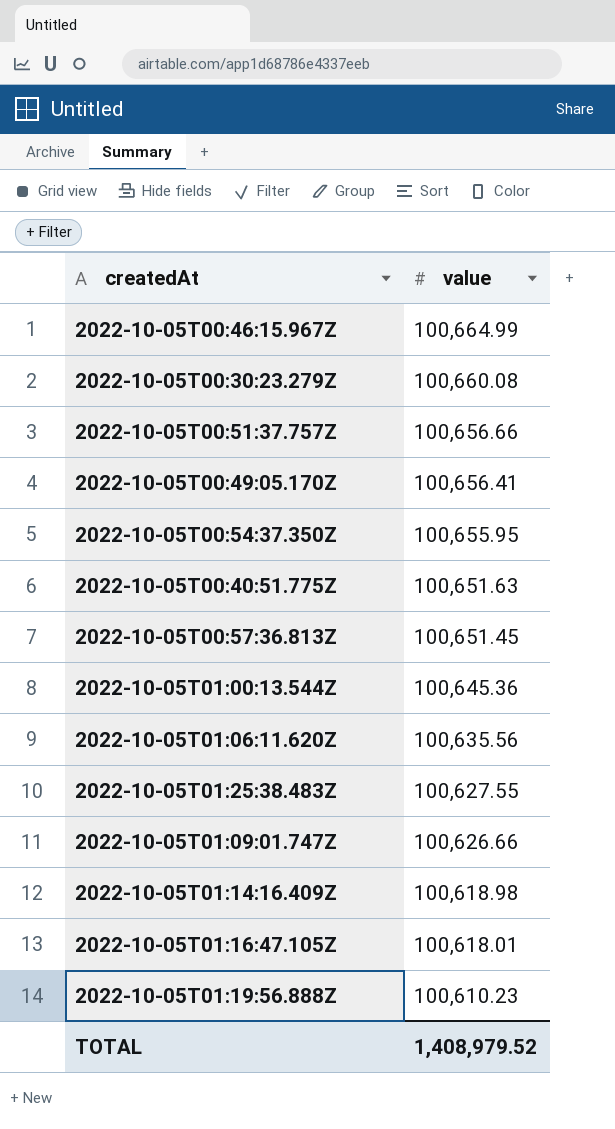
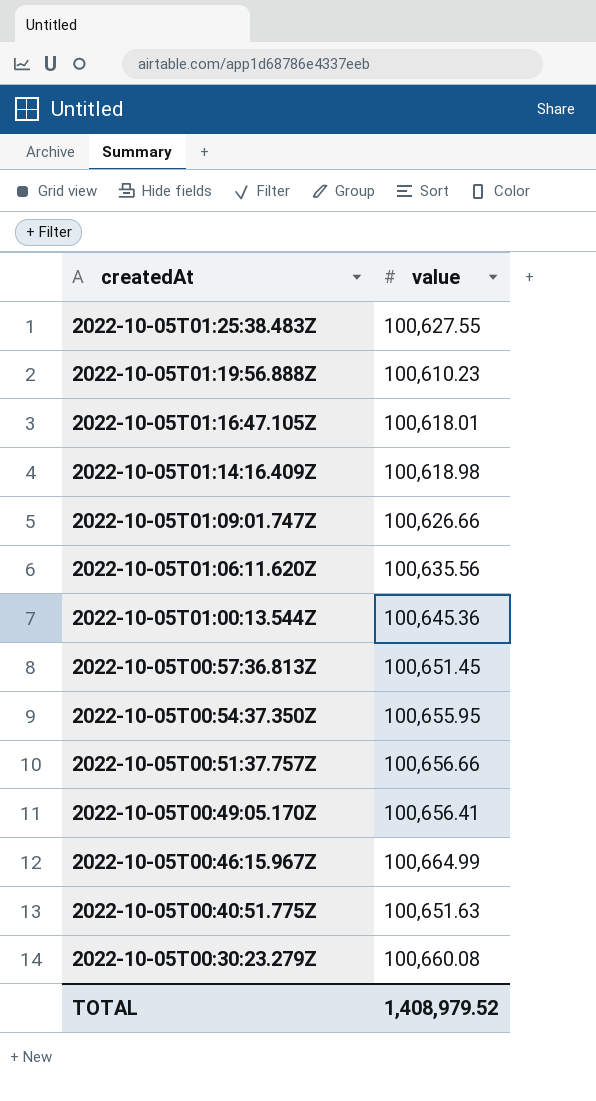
row order: value descending -> createdAt descending

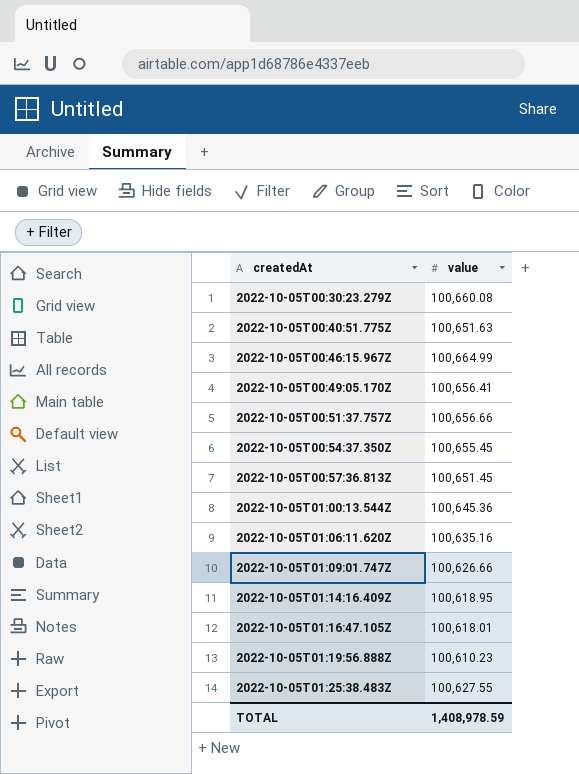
row order: createdAt descending -> createdAt ascending
2022-10-05T00:54:37.350Z | value: 100,655.95 -> 100,655.45
2022-10-05T01:06:11.620Z | value: 100,635.56 -> 100,635.16
2022-10-05T01:14:16.409Z | value: 100,618.98 -> 100,618.95
TOTAL | value: 1,408,979.52 -> 1,408,978.59

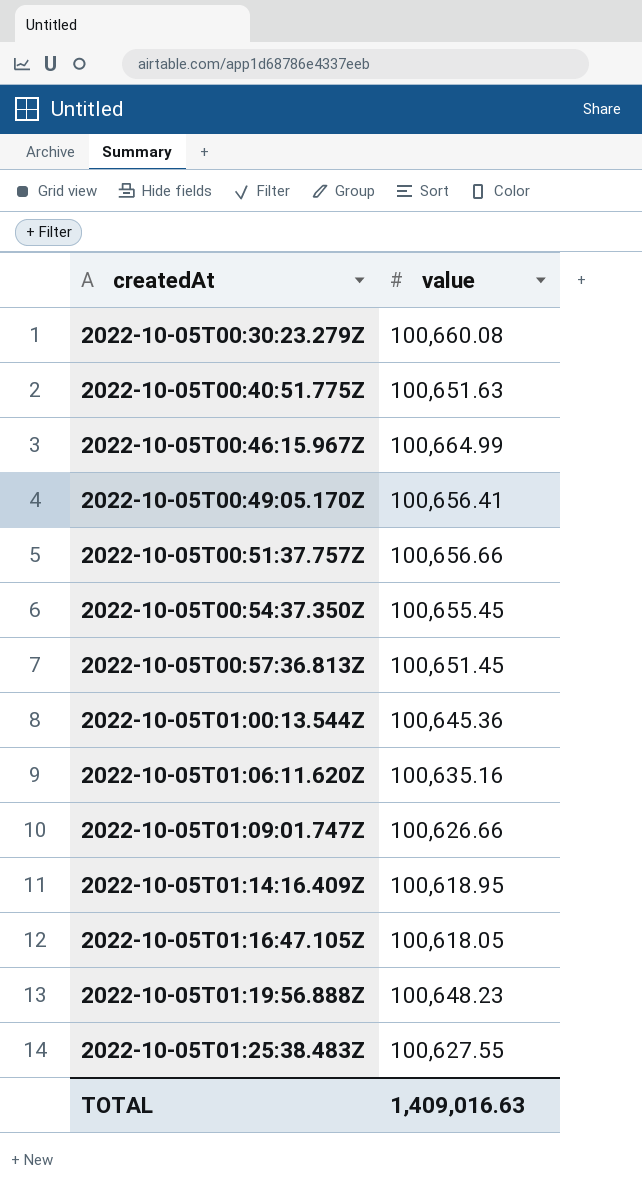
2022-10-05T01:16:47.105Z | value: 100,618.01 -> 100,618.05
2022-10-05T01:19:56.888Z | value: 100,610.23 -> 100,648.23
TOTAL | value: 1,408,978.59 -> 1,409,016.63

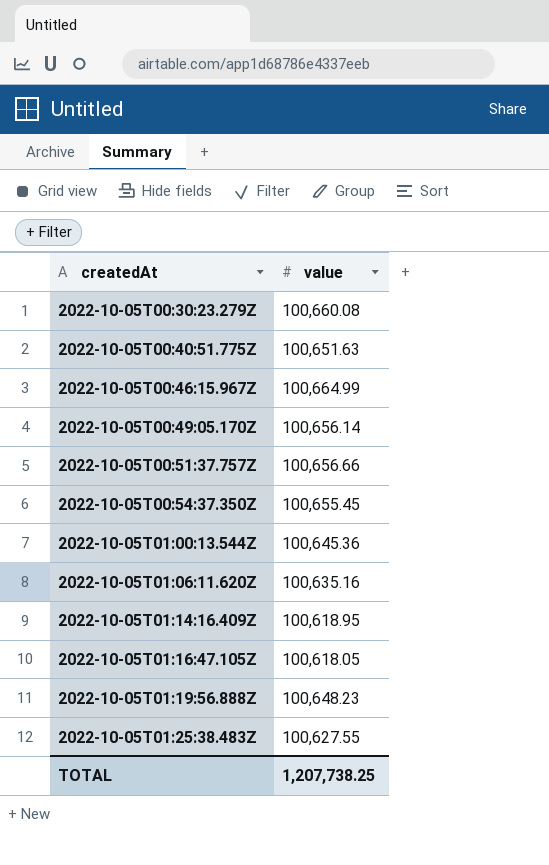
row 2022-10-05T00:57:36.813Z: 100,651.45 -> none
row 2022-10-05T01:09:01.747Z: 100,626.66 -> none
2022-10-05T00:49:05.170Z | value: 100,656.41 -> 100,656.14
TOTAL | value: 1,409,016.63 -> 1,207,738.25

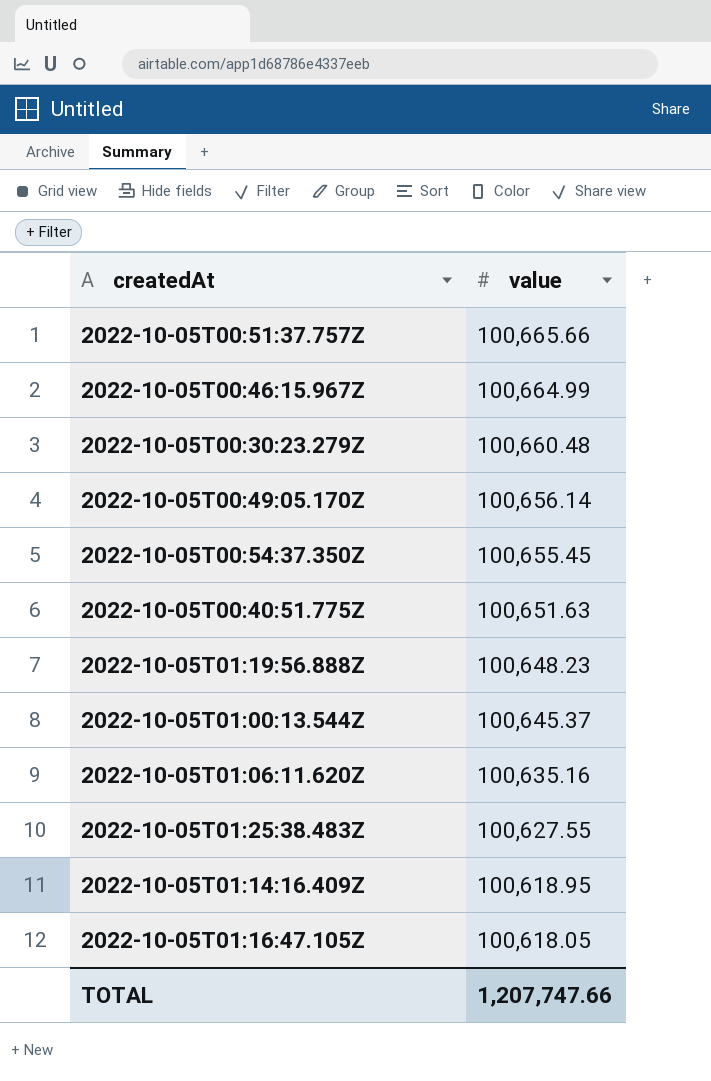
row order: createdAt ascending -> value descending
2022-10-05T00:51:37.757Z | value: 100,656.66 -> 100,665.66
2022-10-05T00:30:23.279Z | value: 100,660.08 -> 100,660.48
2022-10-05T01:00:13.544Z | value: 100,645.36 -> 100,645.37
TOTAL | value: 1,207,738.25 -> 1,207,747.66

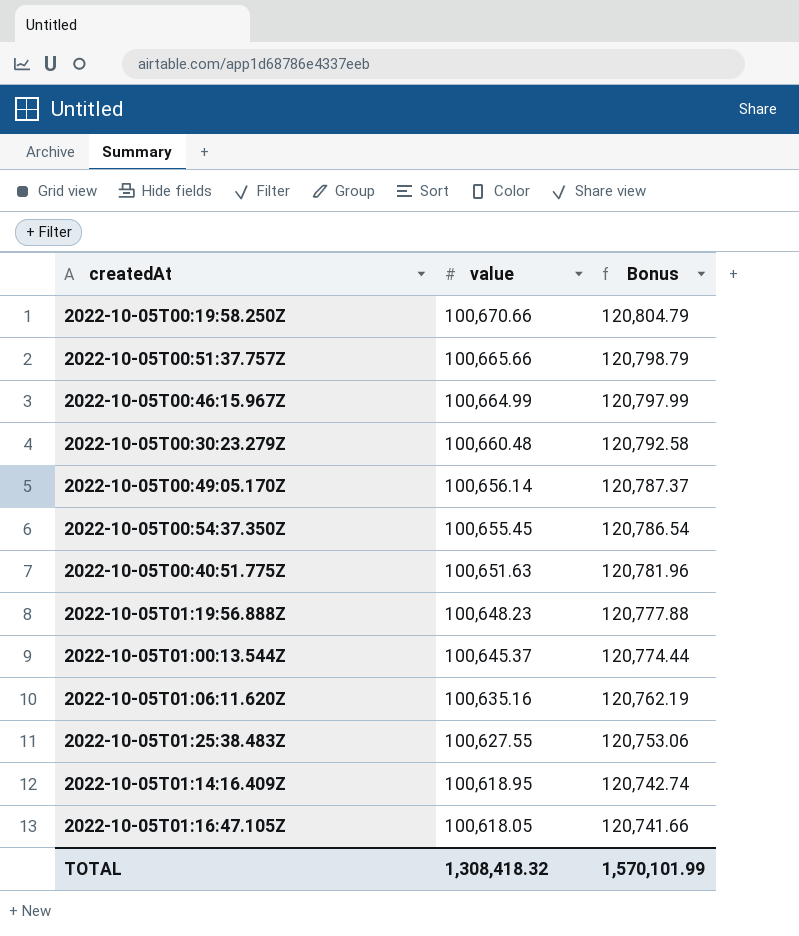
column Bonus | formula: none -> [value] * 1.2
row 2022-10-05T00:19:58.250Z: none -> 100,670.66 | 120,804.79
TOTAL | value: 1,207,747.66 -> 1,308,418.32

